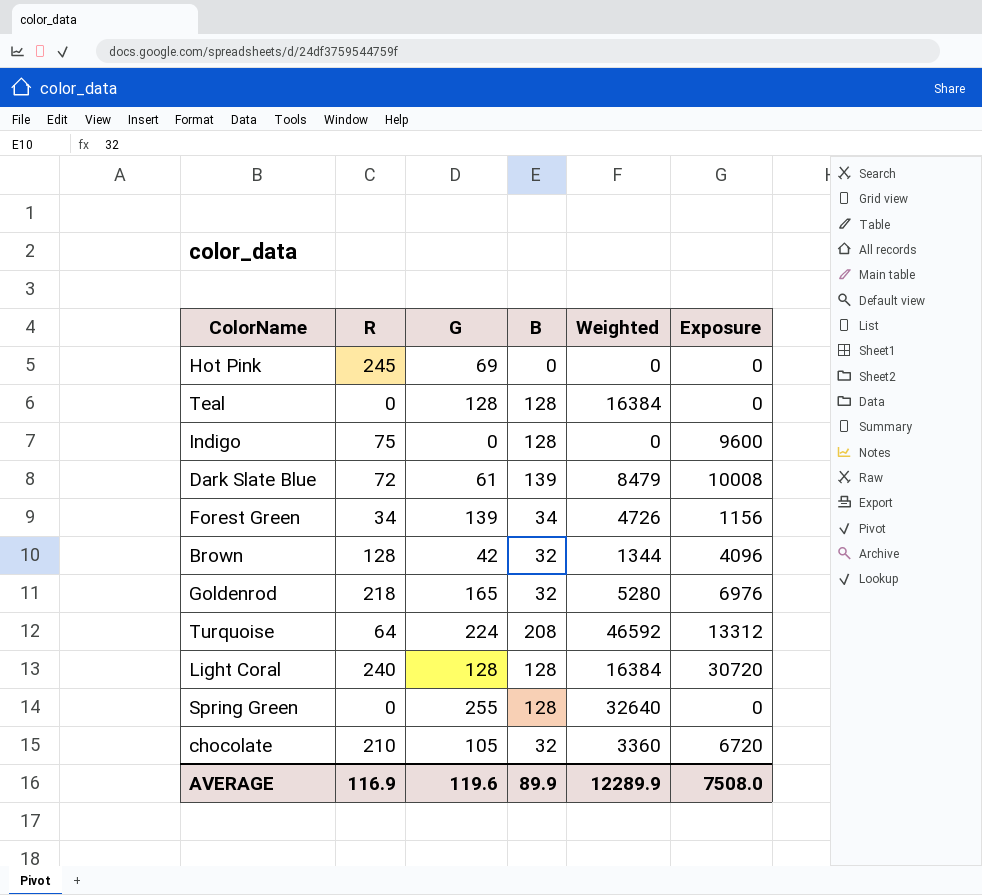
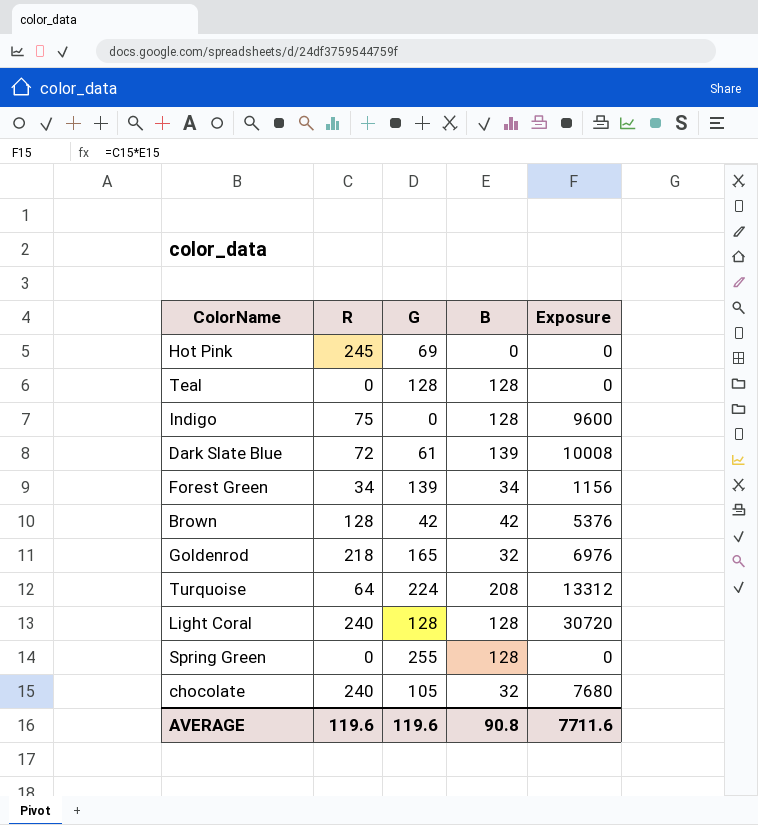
column Weighted | formula: [G] * [B] -> none
Brown | B: 32 -> 42
Brown | Exposure: 4096 -> 5376
chocolate | R: 210 -> 240
chocolate | Exposure: 6720 -> 7680
AVERAGE | R: 116.9 -> 119.6
AVERAGE | B: 89.9 -> 90.8
AVERAGE | Exposure: 7508.0 -> 7711.6

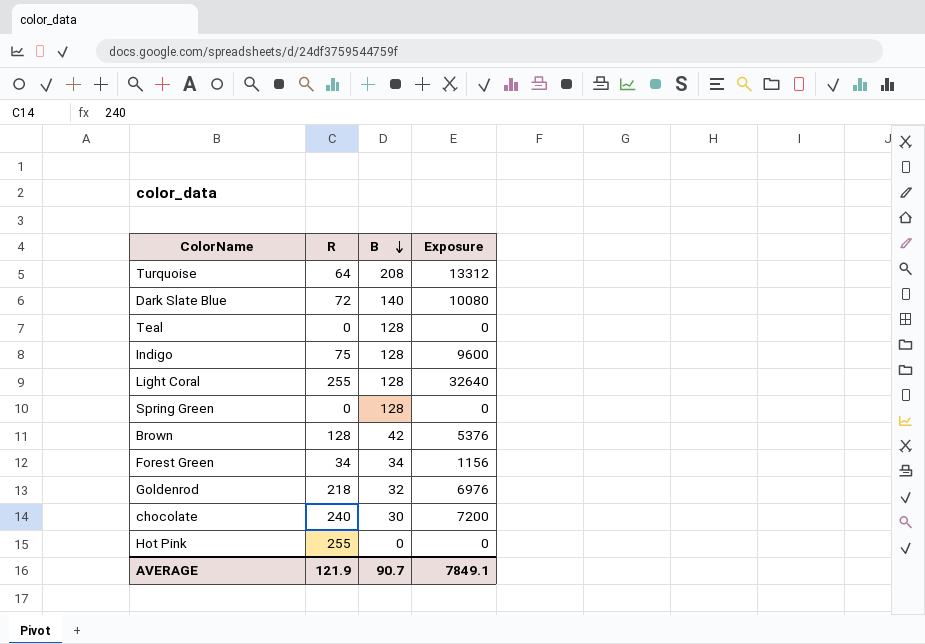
row order: none -> B descending
column G | position: 3 -> none
Dark Slate Blue | B: 139 -> 140
Dark Slate Blue | Exposure: 10008 -> 10080
Light Coral | R: 240 -> 255
Light Coral | Exposure: 30720 -> 32640
chocolate | B: 32 -> 30
chocolate | Exposure: 7680 -> 7200
Hot Pink | R: 245 -> 255
AVERAGE | R: 119.6 -> 121.9
AVERAGE | B: 90.8 -> 90.7
AVERAGE | Exposure: 7711.6 -> 7849.1

